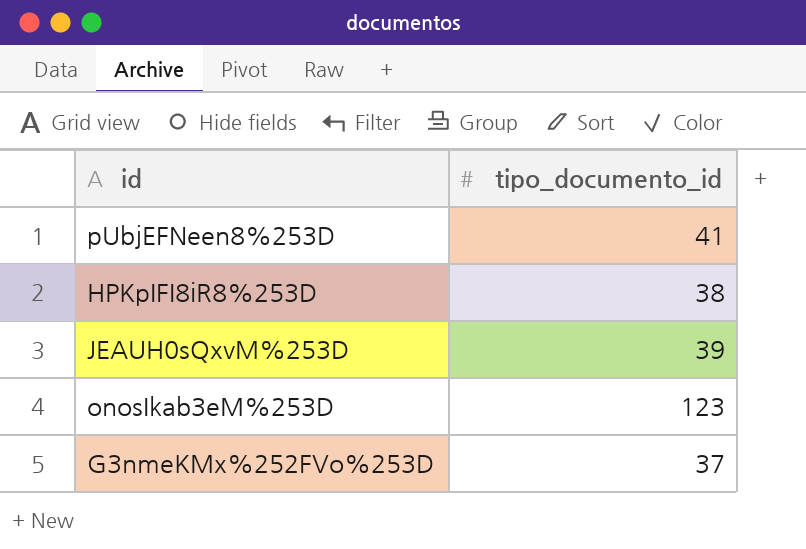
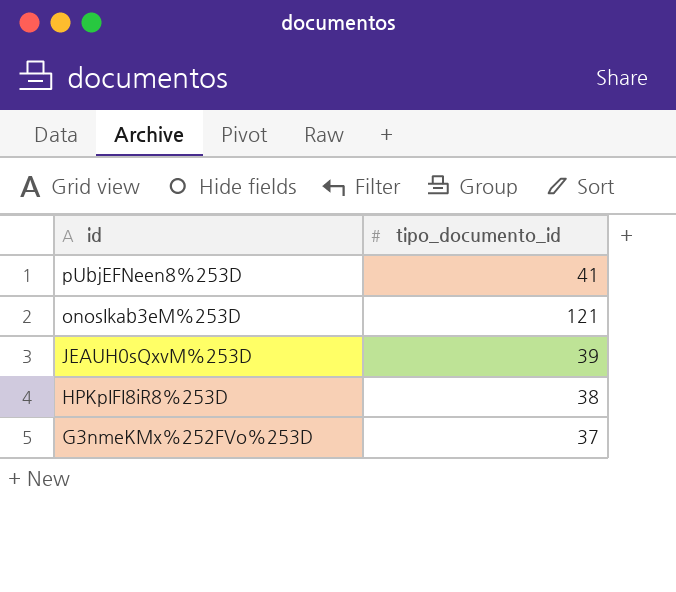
row order: none -> id descending
onosIkab3eM%253D | tipo_documento_id: 123 -> 121

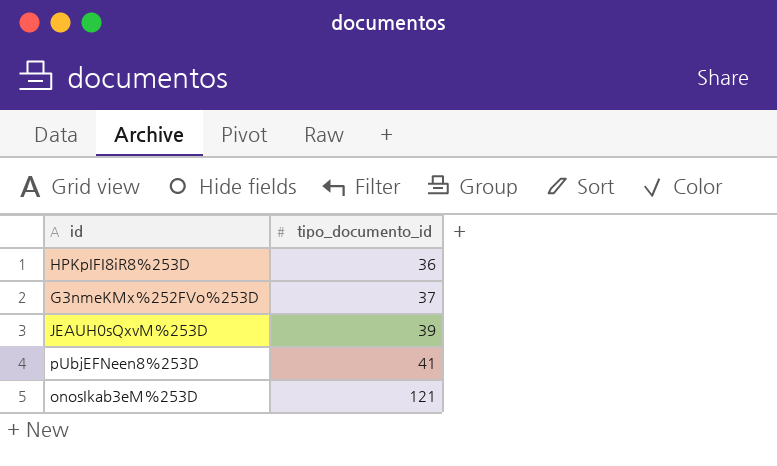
row order: id descending -> tipo_documento_id ascending
HPKpIFI8iR8%253D | tipo_documento_id: 38 -> 36

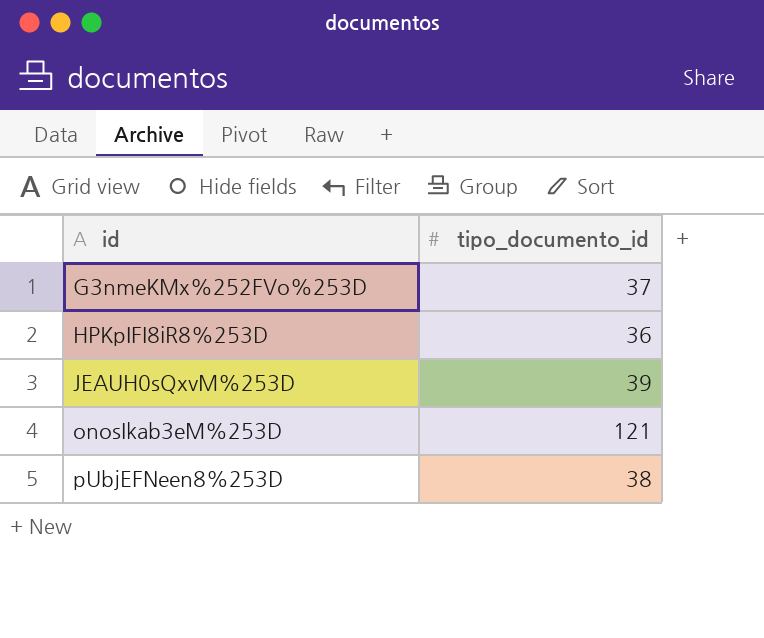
row order: tipo_documento_id ascending -> id ascending
pUbjEFNeen8%253D | tipo_documento_id: 41 -> 38

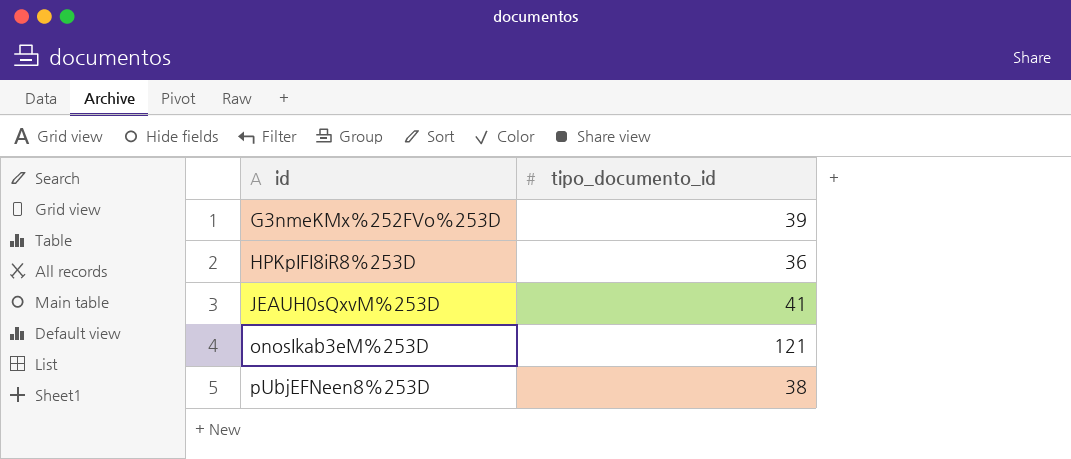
G3nmeKMx%252FVo%253D | tipo_documento_id: 37 -> 39
JEAUH0sQxvM%253D | tipo_documento_id: 39 -> 41

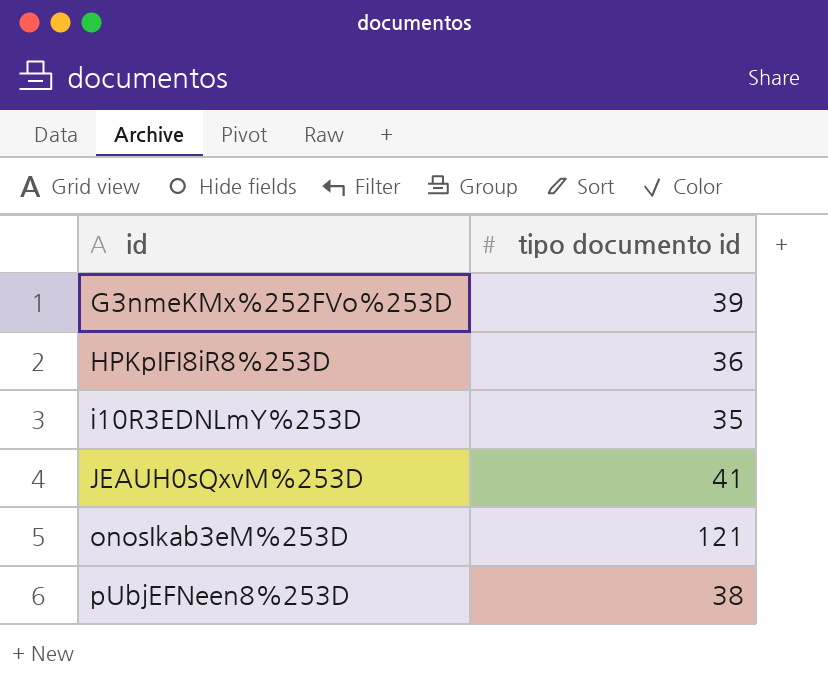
column name: tipo_documento_id -> tipo documento id
row i10R3EDNLmY%253D: none -> 35

